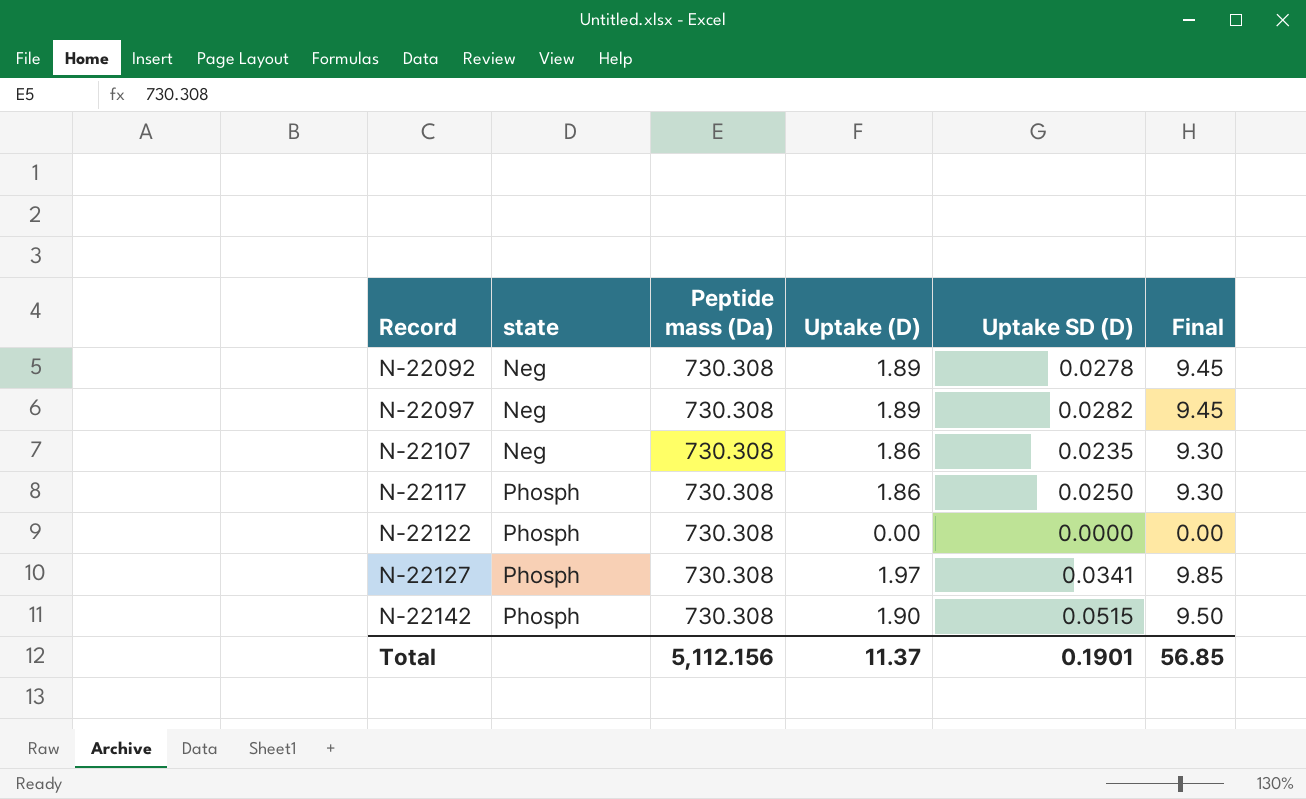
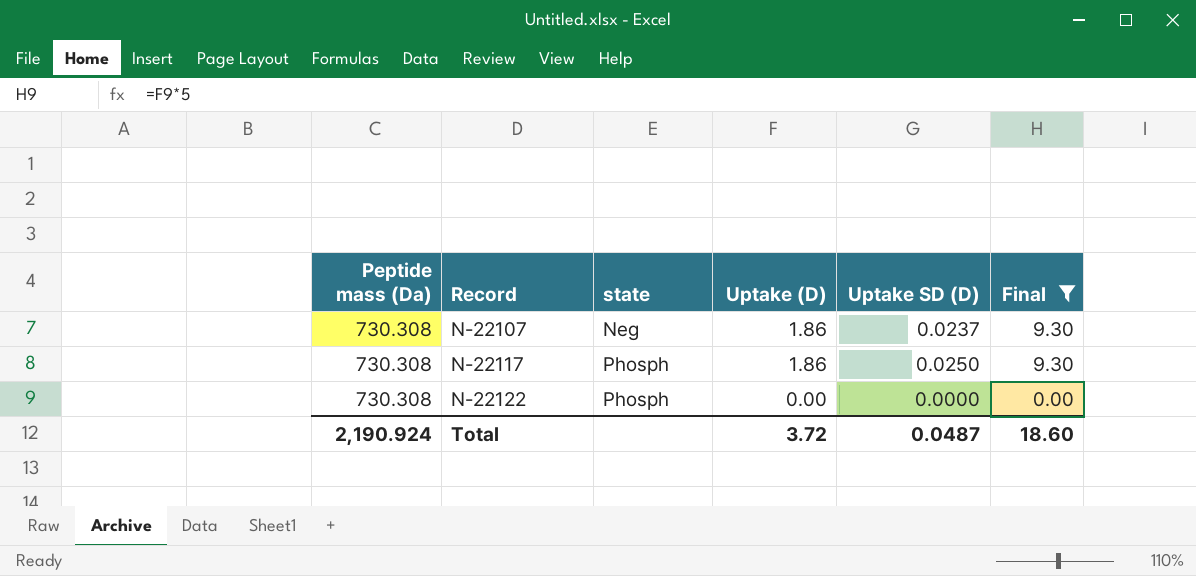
filter: none -> Final <= 9.30
column Peptide mass (Da) | position: 3 -> 1
N-22107 | Uptake SD (D): 0.0235 -> 0.0237
Total | Peptide mass (Da): 5,112.156 -> 2,190.924
Total | Uptake (D): 11.37 -> 3.72
Total | Uptake SD (D): 0.1901 -> 0.0487
Total | Final: 56.85 -> 18.60

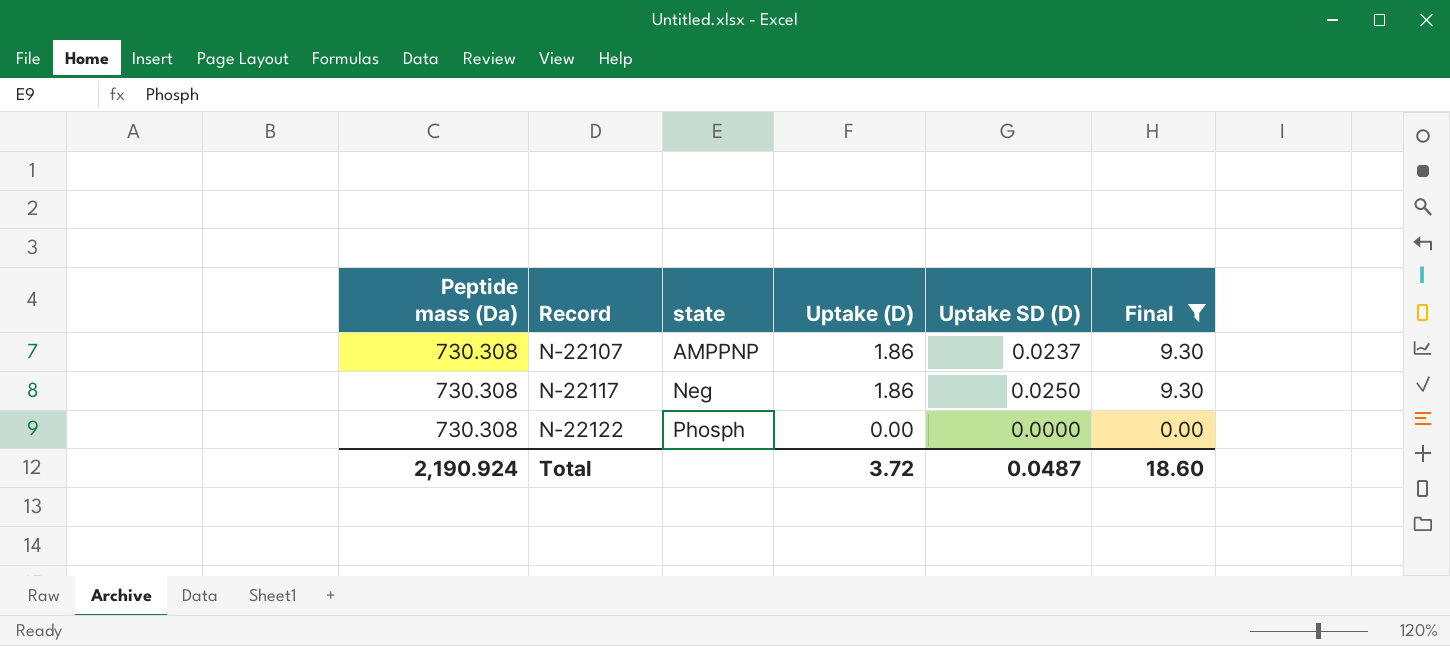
N-22107 | state: Neg -> AMPPNP
N-22117 | state: Phosph -> Neg

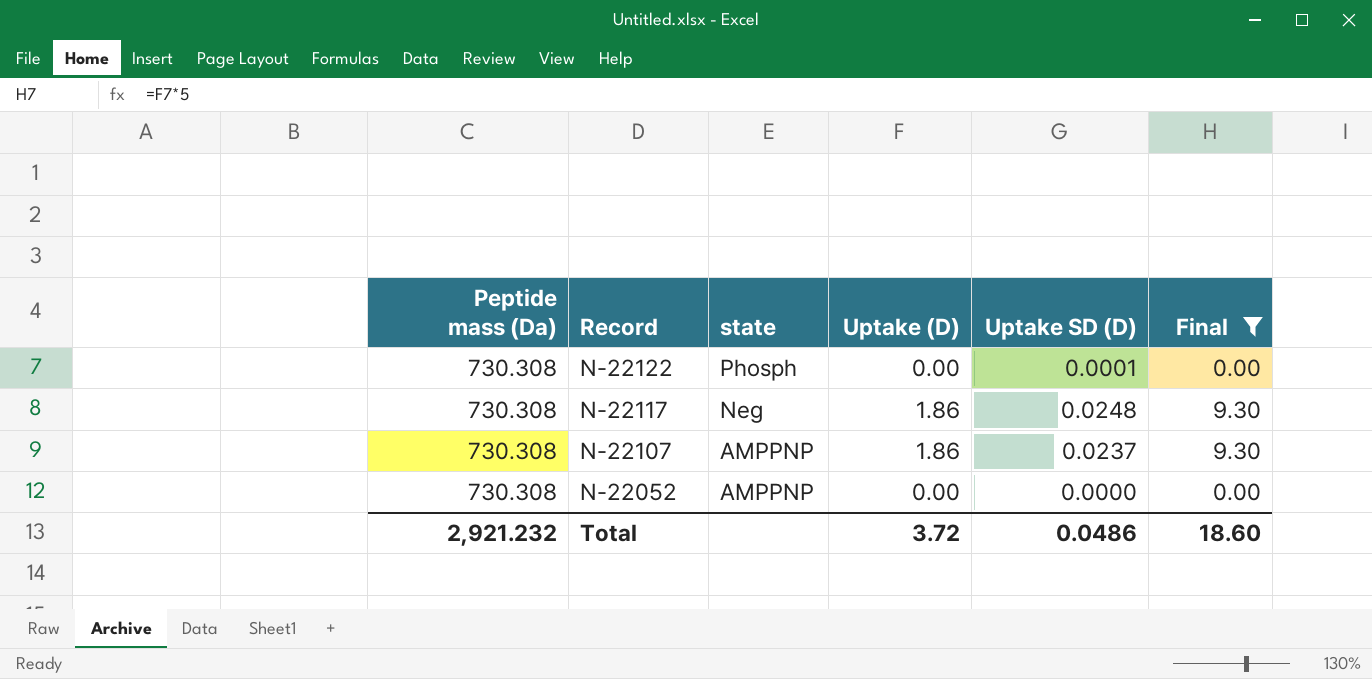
row order: Record ascending -> Record descending
N-22122 | Uptake SD (D): 0.0000 -> 0.0001
N-22117 | Uptake SD (D): 0.0250 -> 0.0248
row N-22052: none -> 730.308 | AMPPNP | 0.00 | 0.0000 | 0.00
Total | Peptide mass (Da): 2,190.924 -> 2,921.232
Total | Uptake SD (D): 0.0487 -> 0.0486

